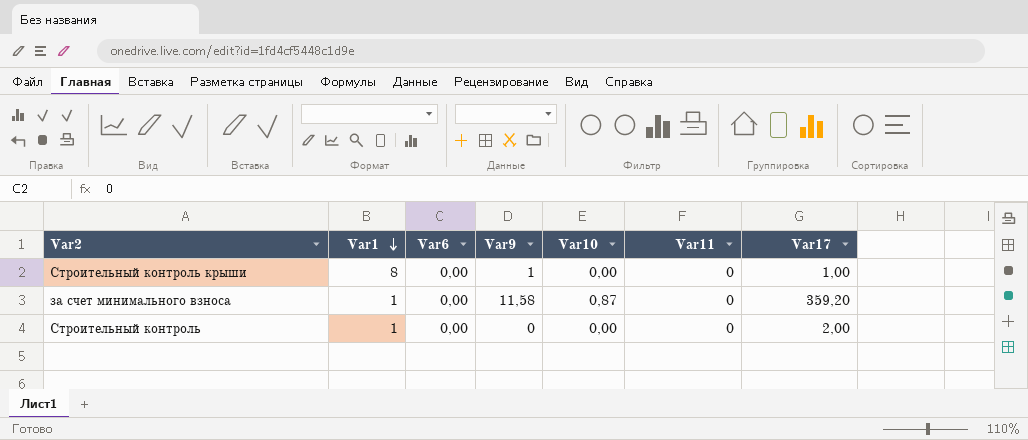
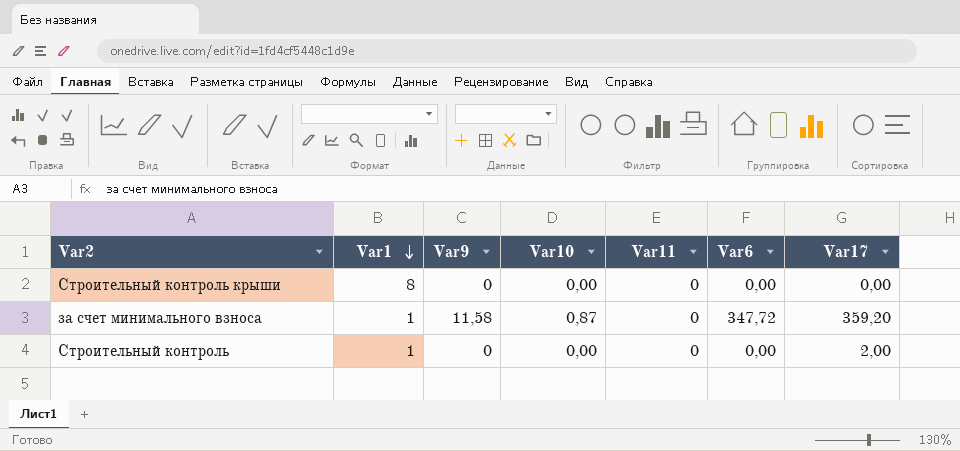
column Var6 | position: 3 -> 6
Строительный контроль крыши | Var9: 1 -> 0
Строительный контроль крыши | Var17: 1,00 -> 0,00
за счет минимального взноса | Var6: 0,00 -> 347,72

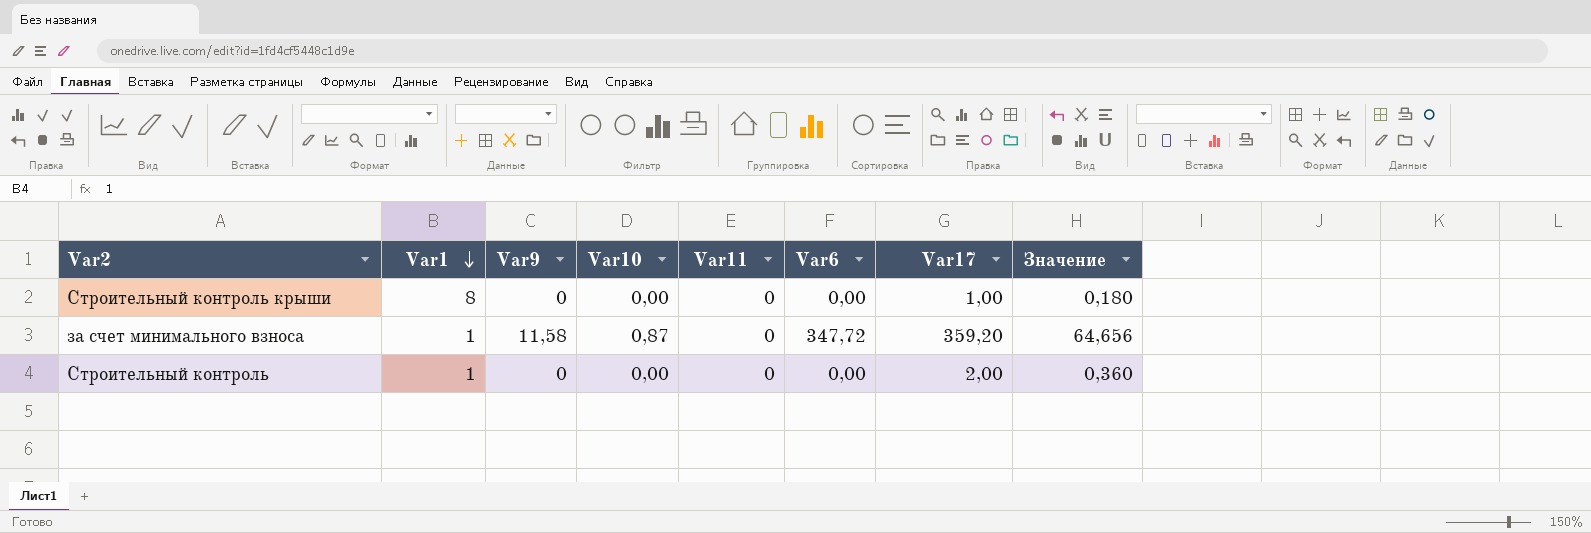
column Значение | formula: none -> [Var17] * 0,18
Строительный контроль крыши | Var17: 0,00 -> 1,00

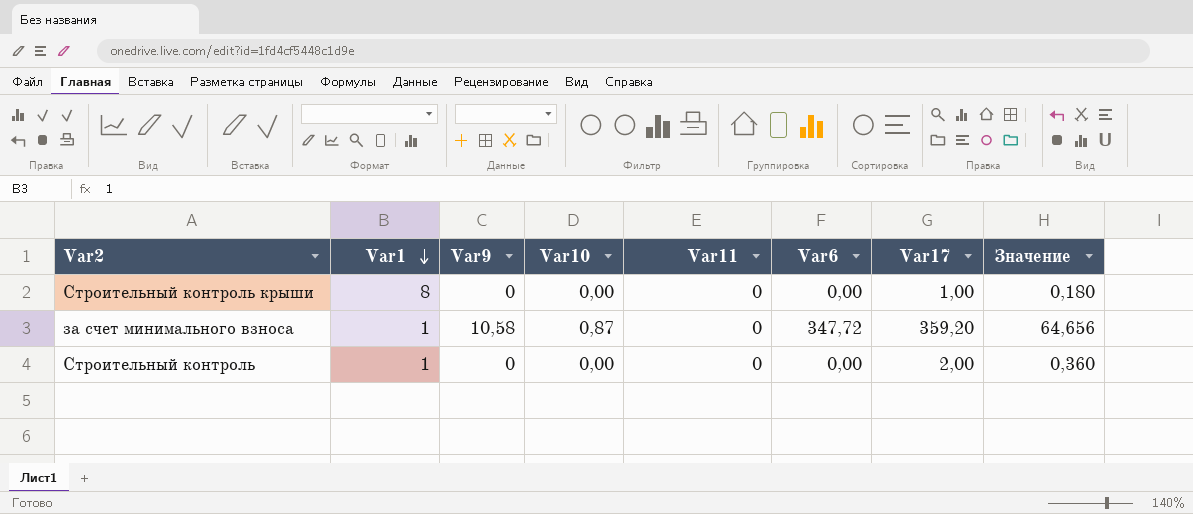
за счет минимального взноса | Var9: 11,58 -> 10,58

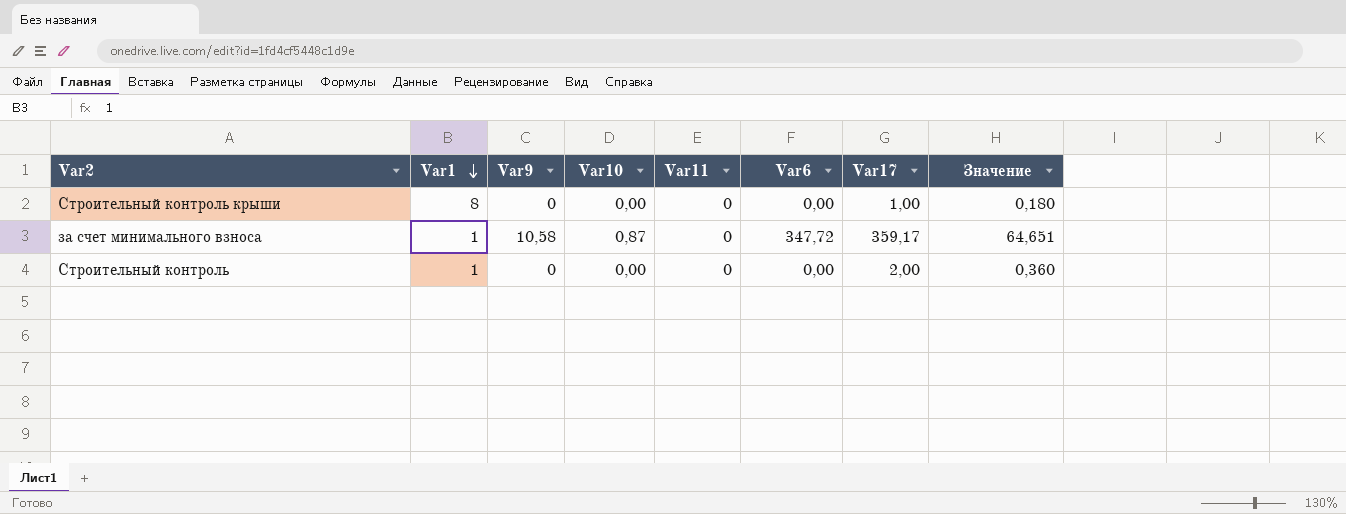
за счет минимального взноса | Var17: 359,20 -> 359,17
за счет минимального взноса | Значение: 64,656 -> 64,651

